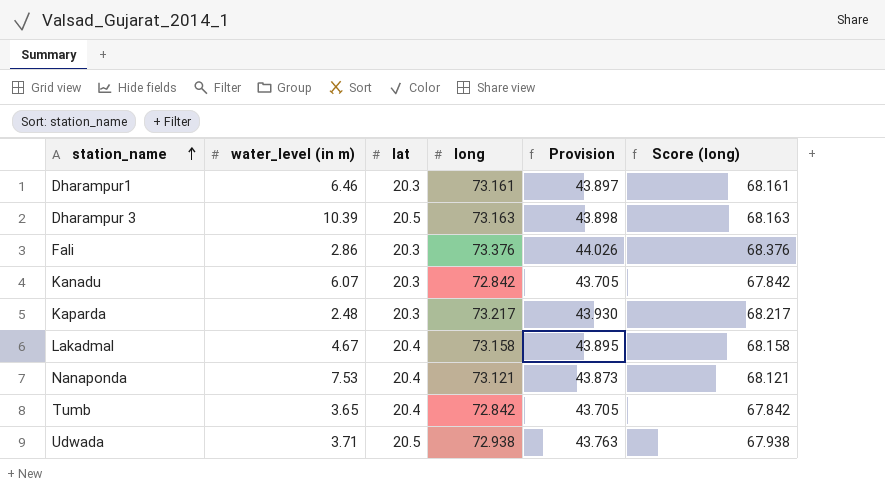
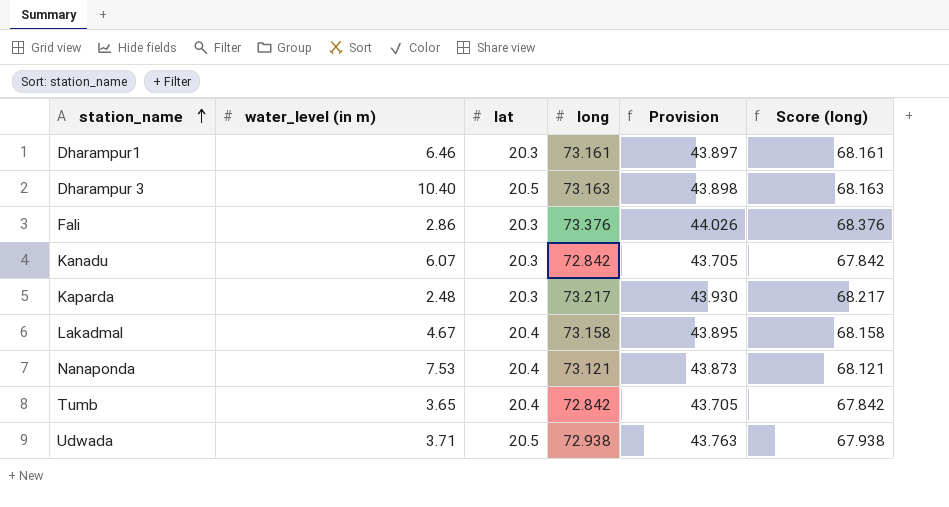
Dharampur 3 | water_level (in m): 10.39 -> 10.40

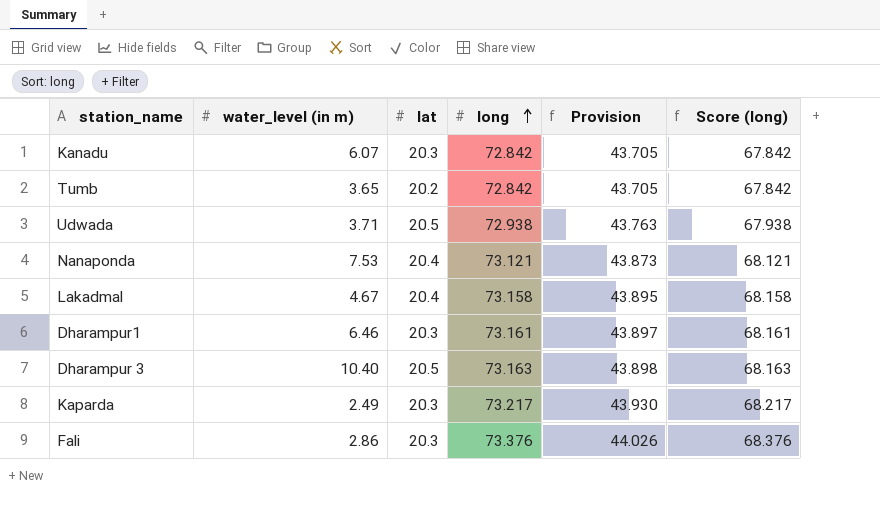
row order: station_name ascending -> long ascending
Tumb | lat: 20.4 -> 20.2
Kaparda | water_level (in m): 2.48 -> 2.49

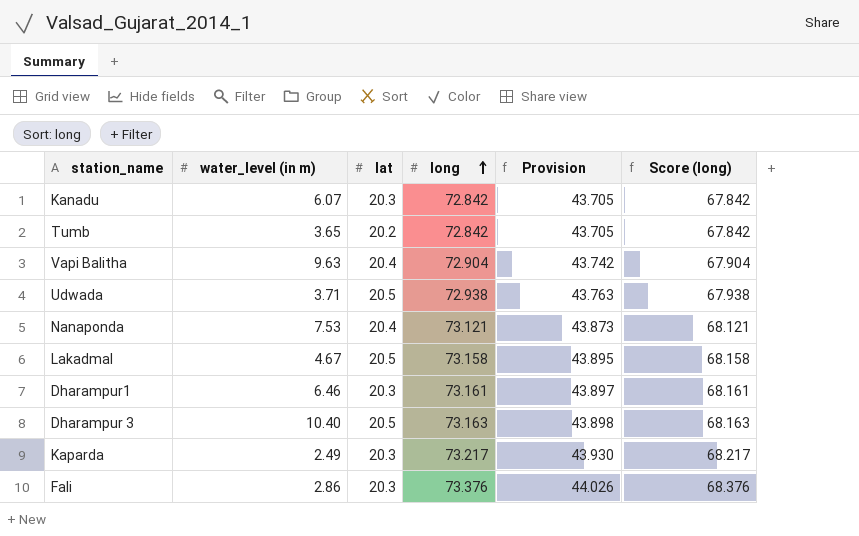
row Vapi Balitha: none -> 9.63 | 20.4 | 72.904 | 43.742 | 67.904
Lakadmal | lat: 20.4 -> 20.5

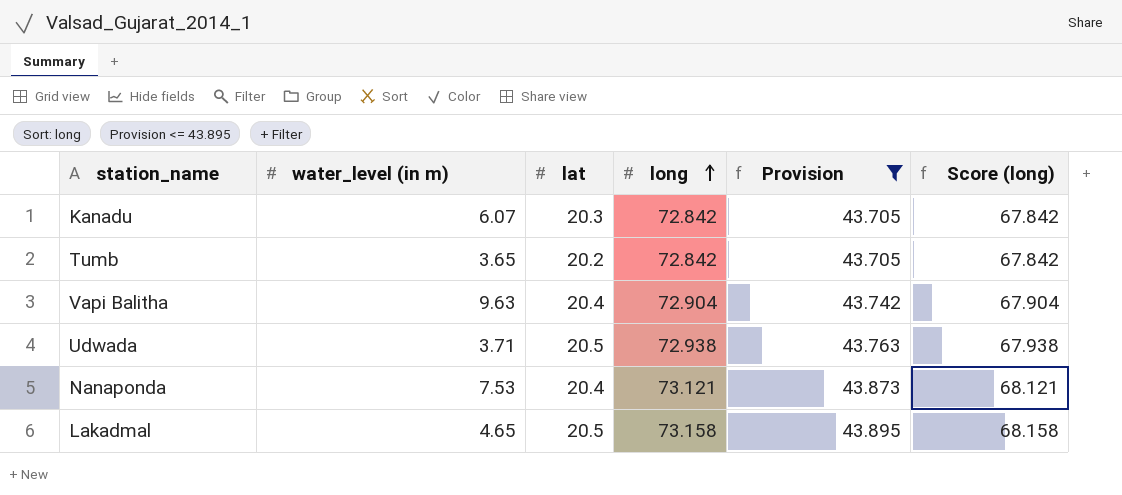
filter: none -> Provision <= 43.895
Lakadmal | water_level (in m): 4.67 -> 4.65

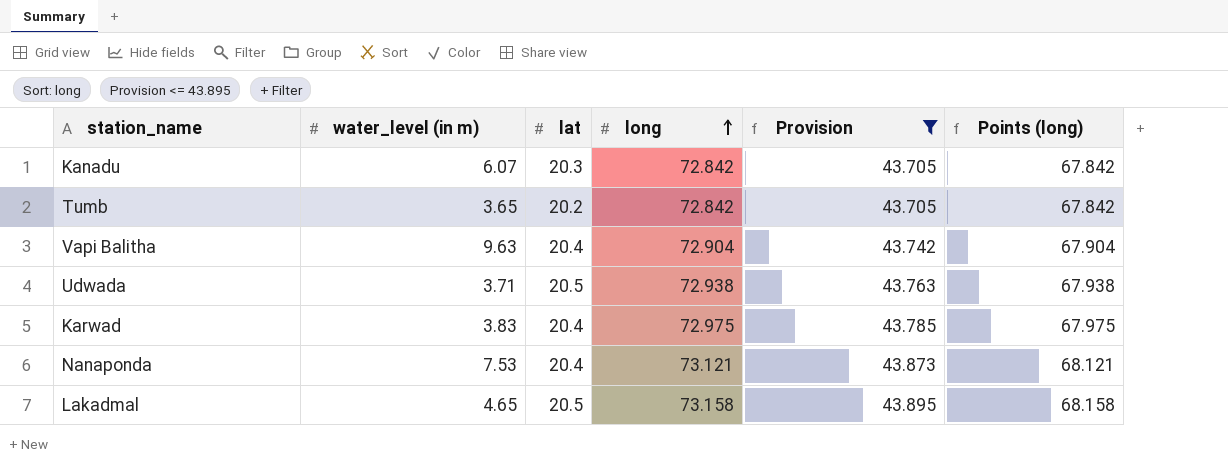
column name: Score (long) -> Points (long)
row Karwad: none -> 3.83 | 20.4 | 72.975 | 43.785 | 67.975

